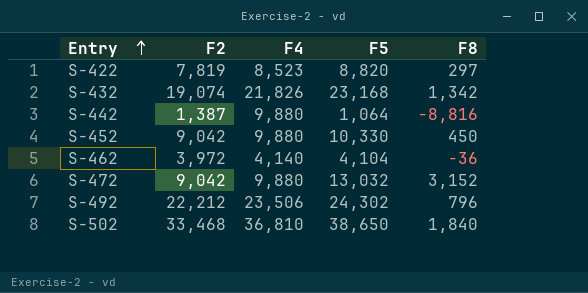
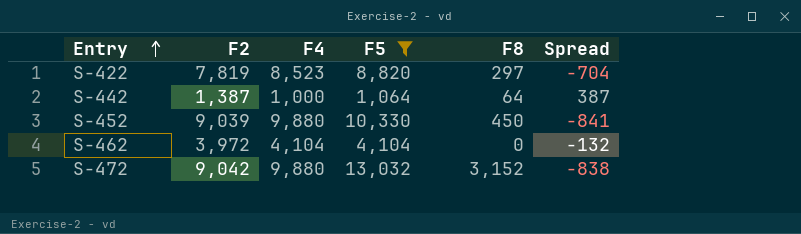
filter: none -> F5 <= 13,032
column Spread | formula: none -> [F2] - [F4]
S-442 | F4: 9,880 -> 1,000
S-442 | F8: -8,816 -> 64
S-452 | F2: 9,042 -> 9,039
S-462 | F4: 4,140 -> 4,104
S-462 | F8: -36 -> 0

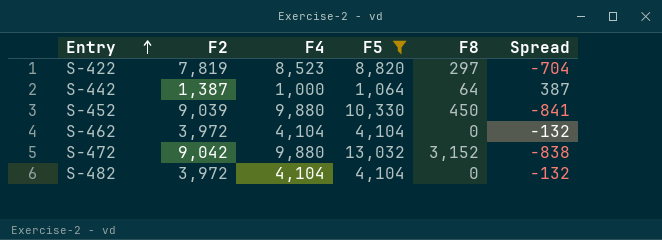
row S-482: none -> 3,972 | 4,104 | 4,104 | 0 | -132

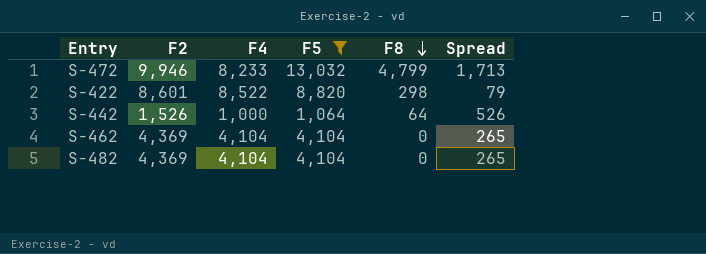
row order: Entry ascending -> F8 descending
row S-452: 9,039 | 9,880 | 10,330 | 450 | -841 -> none
S-472 | F2: 9,042 -> 9,946
S-472 | F4: 9,880 -> 8,233
S-472 | F8: 3,152 -> 4,799
S-472 | Spread: -838 -> 1,713
S-422 | F2: 7,819 -> 8,601
S-422 | F4: 8,523 -> 8,522
S-422 | F8: 297 -> 298
S-422 | Spread: -704 -> 79
S-442 | F2: 1,387 -> 1,526
S-442 | Spread: 387 -> 526
S-462 | F2: 3,972 -> 4,369
S-462 | Spread: -132 -> 265
S-482 | F2: 3,972 -> 4,369
S-482 | Spread: -132 -> 265

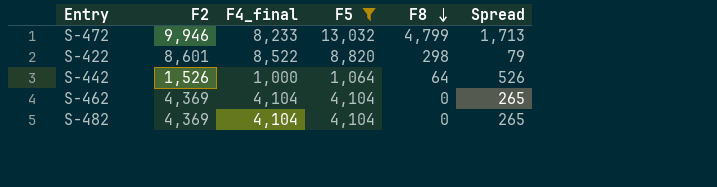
column name: F4 -> F4_final

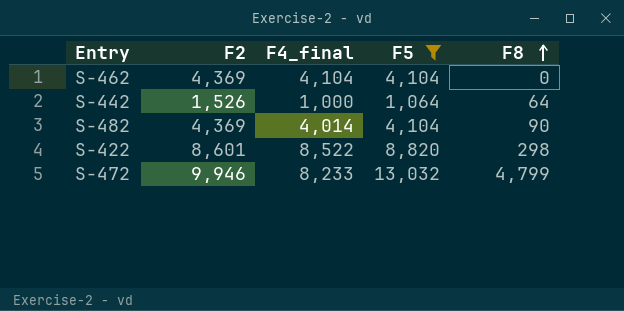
row order: F8 descending -> F8 ascending
column Spread | formula: [F2] - [F4_final] -> none
S-482 | F4_final: 4,104 -> 4,014
S-482 | F8: 0 -> 90

